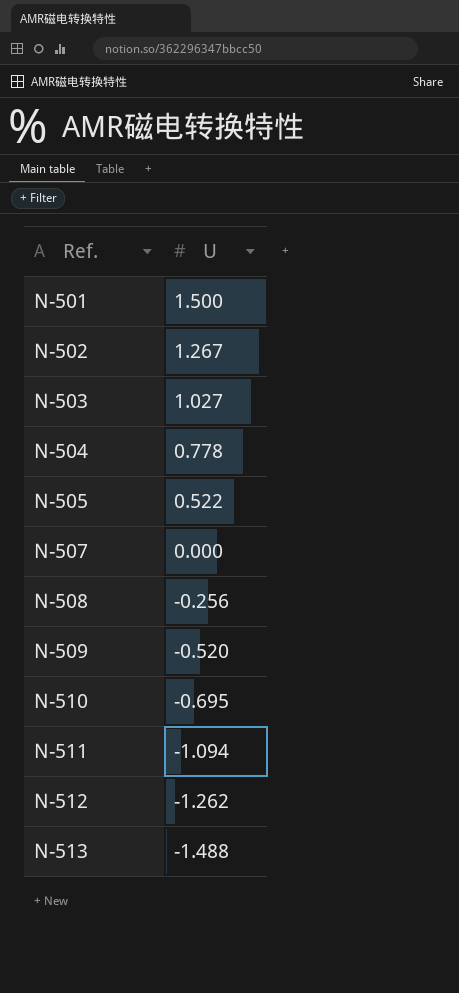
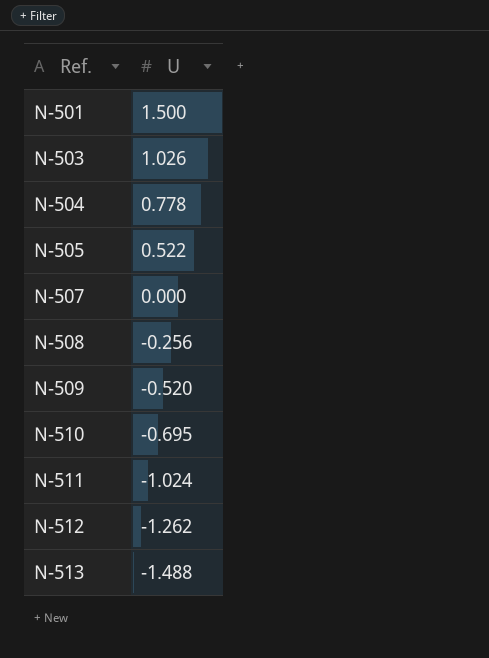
row N-502: 1.267 -> none
N-503 | U: 1.027 -> 1.026
N-511 | U: -1.094 -> -1.024

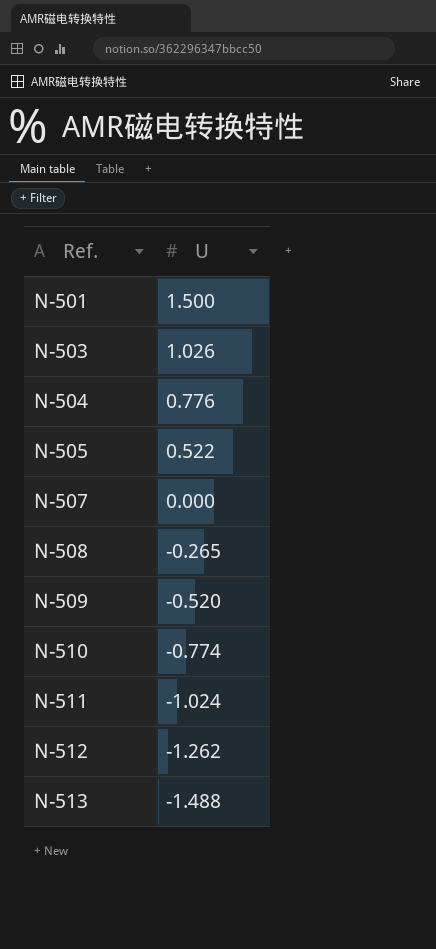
N-504 | U: 0.778 -> 0.776
N-508 | U: -0.256 -> -0.265
N-510 | U: -0.695 -> -0.774

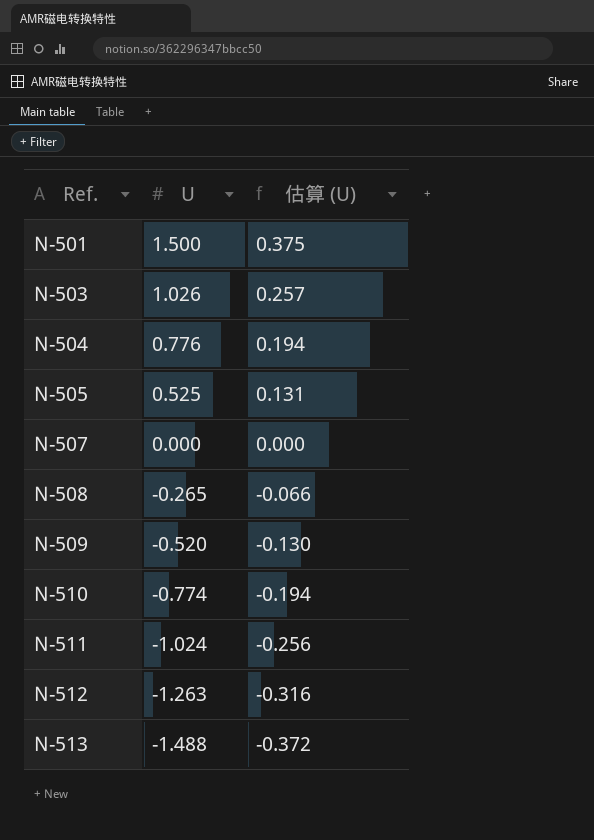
column 估算 (U) | formula: none -> [U] * 0.25
N-505 | U: 0.522 -> 0.525
N-512 | U: -1.262 -> -1.263

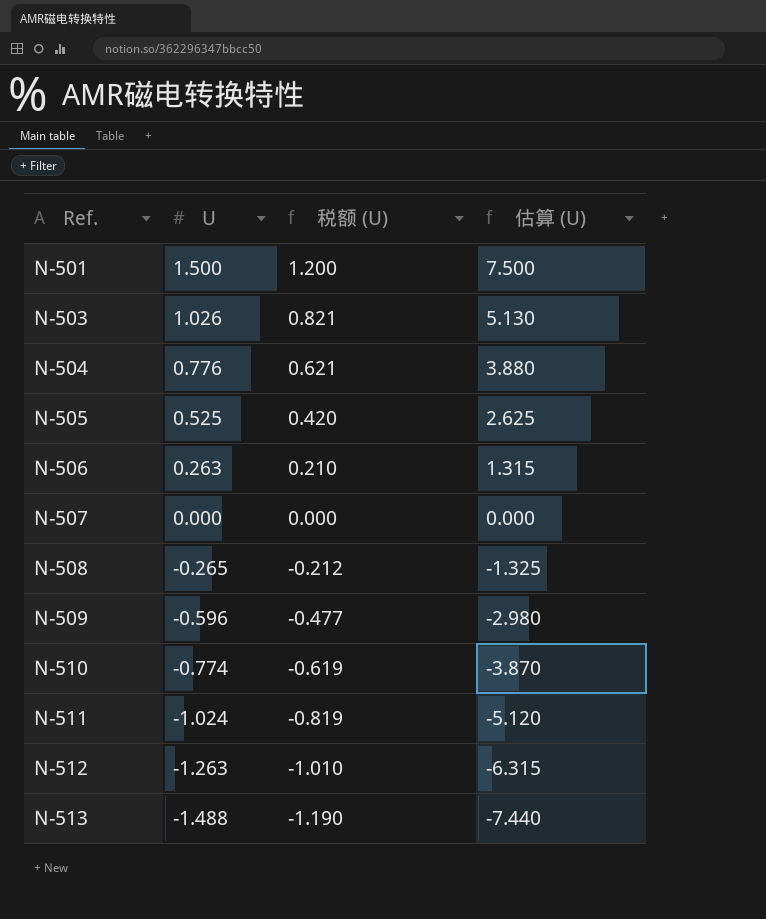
column 税额 (U) | formula: none -> [U] * 0.8
column 估算 (U) | formula: [U] * 0.25 -> [U] * 5
row N-506: none -> 0.263 | 0.210 | 1.315
N-509 | U: -0.520 -> -0.596

